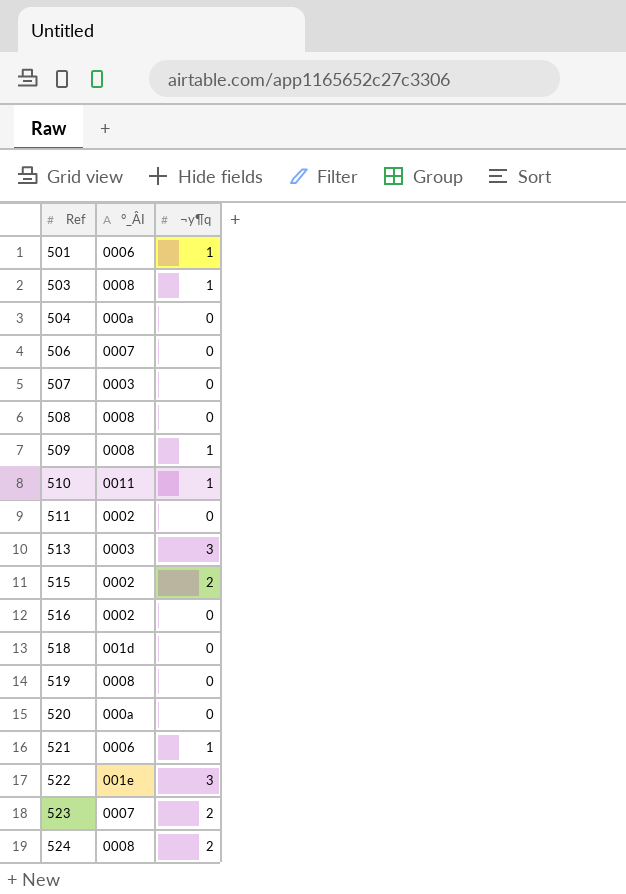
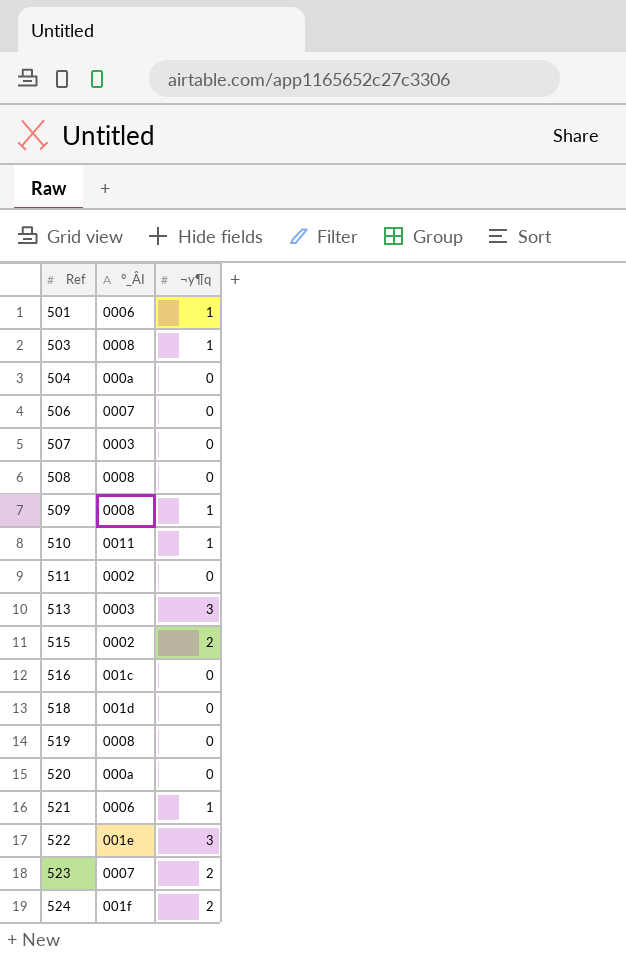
516 | °_ÂI: 0002 -> 001c
524 | °_ÂI: 0008 -> 001f

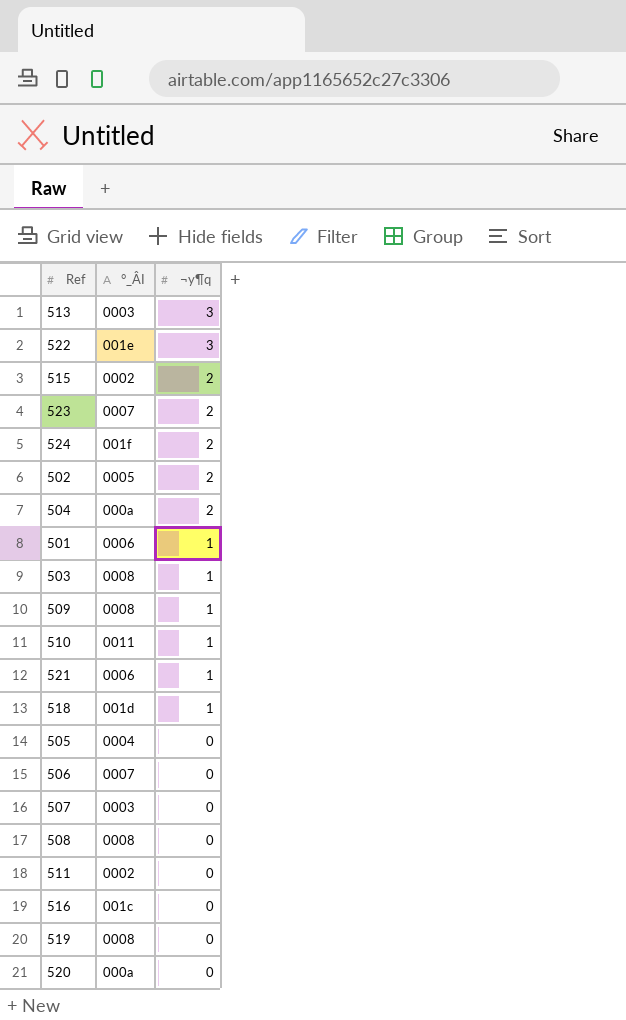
row order: Ref ascending -> ¬y¶q descending
row 502: none -> 0005 | 2
504 | ¬y¶q: 0 -> 2
518 | ¬y¶q: 0 -> 1
row 505: none -> 0004 | 0

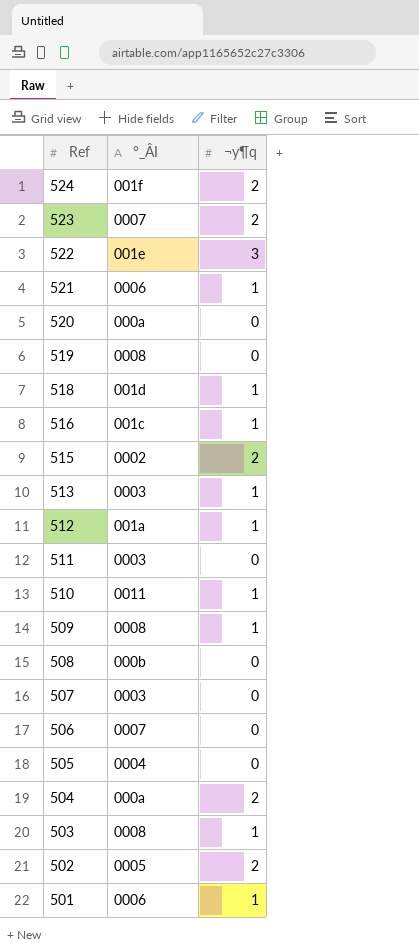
row order: ¬y¶q descending -> Ref descending
516 | ¬y¶q: 0 -> 1
513 | ¬y¶q: 3 -> 1
row 512: none -> 001a | 1
511 | °_ÂI: 0002 -> 0003
508 | °_ÂI: 0008 -> 000b

